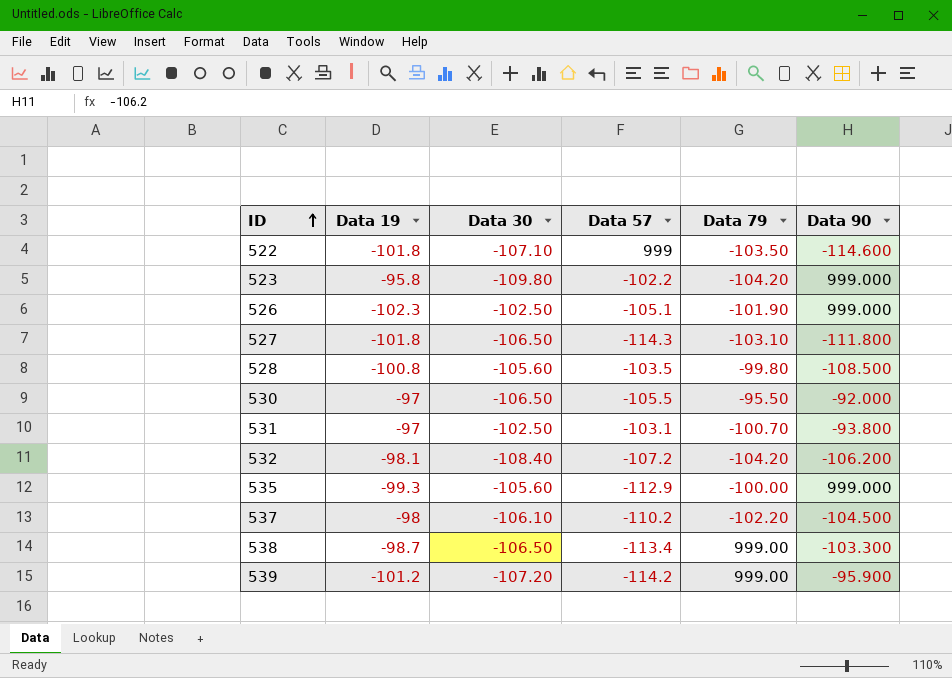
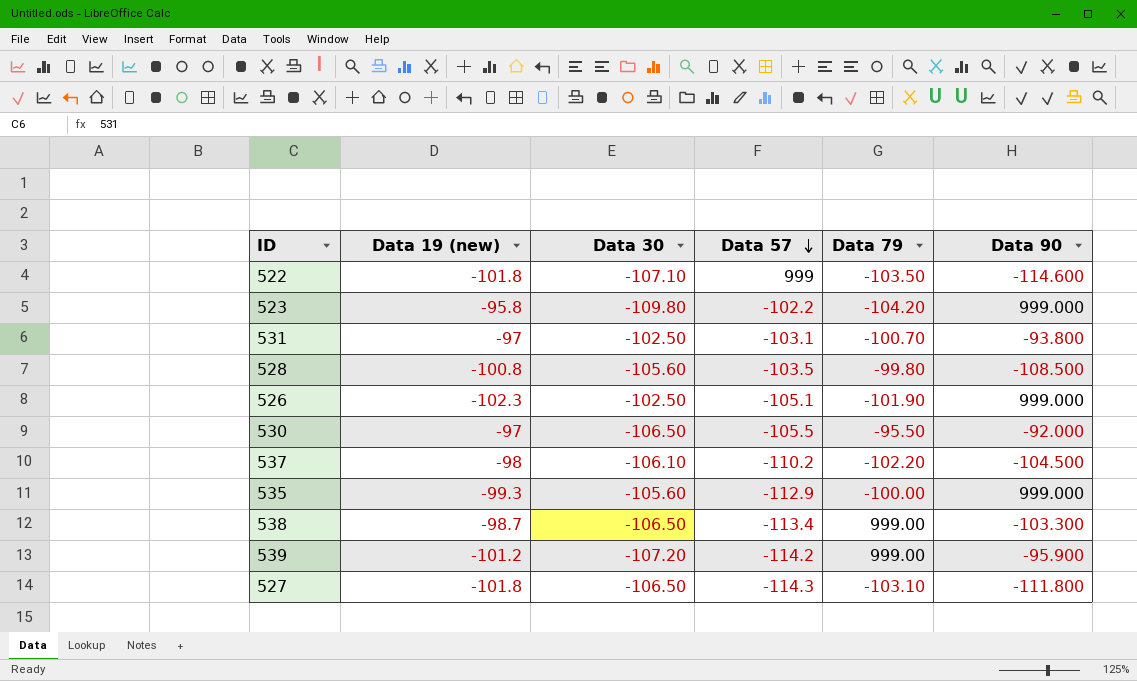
row order: ID ascending -> Data 57 descending
column name: Data 19 -> Data 19 (new)
row 532: -98.1 | -108.40 | -107.2 | -104.20 | -106.200 -> none

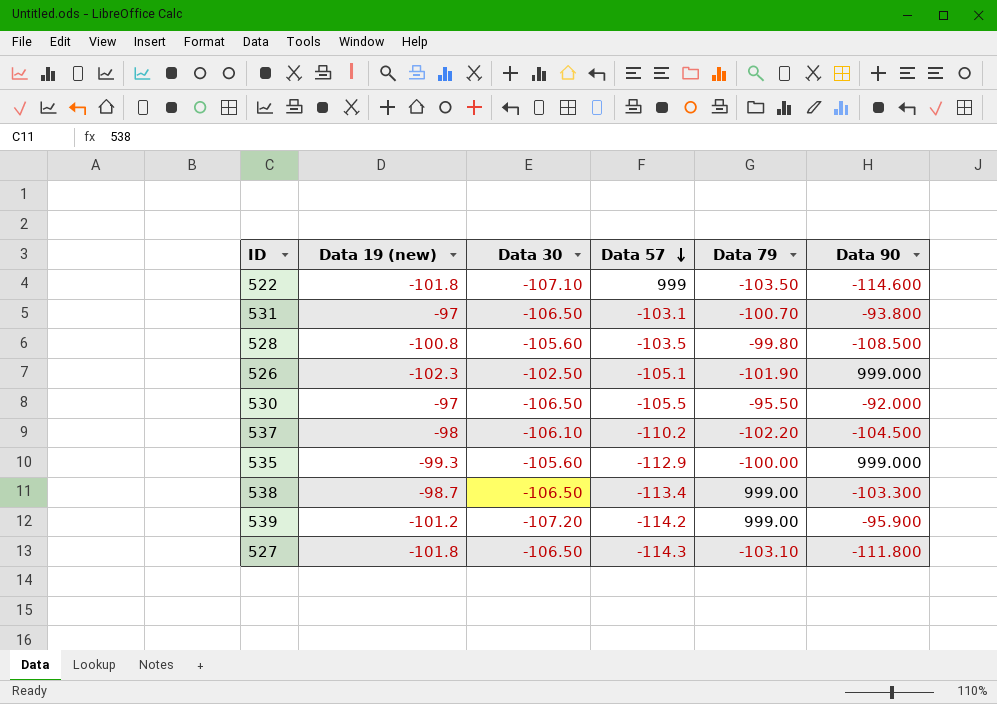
row 523: -95.8 | -109.80 | -102.2 | -104.20 | 999.000 -> none
531 | Data 30: -102.50 -> -106.50

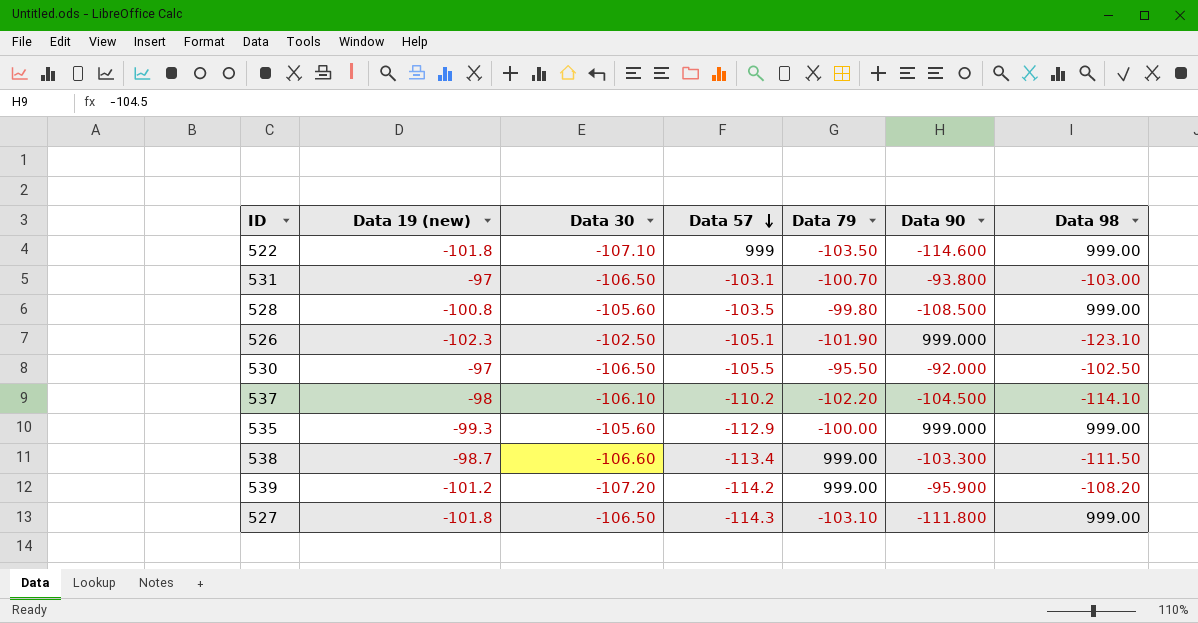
column Data 98 | position: none -> 7
538 | Data 30: -106.50 -> -106.60

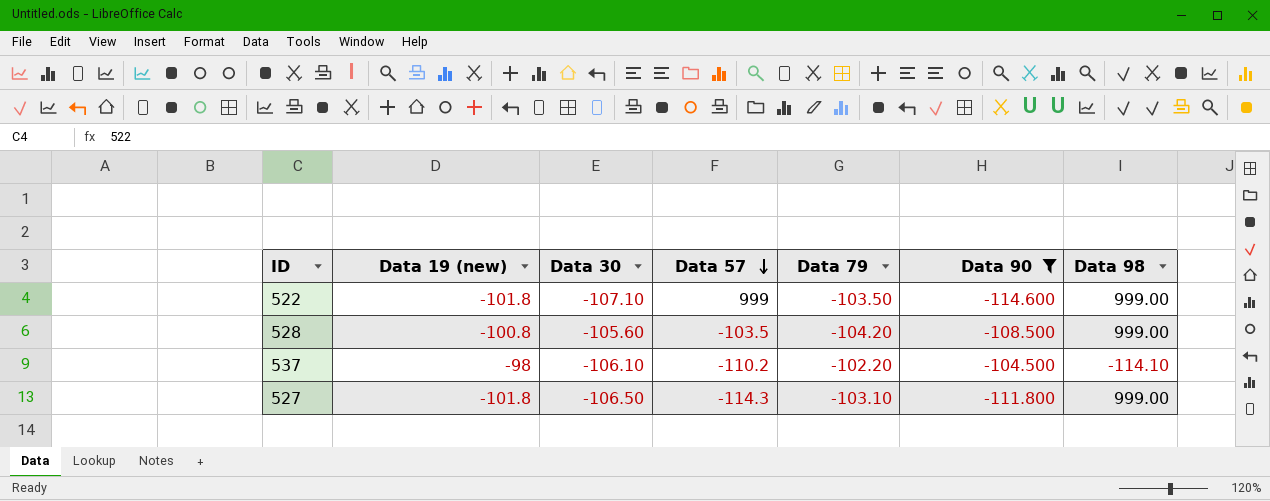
filter: none -> Data 90 <= -104.500
528 | Data 79: -99.80 -> -104.20

